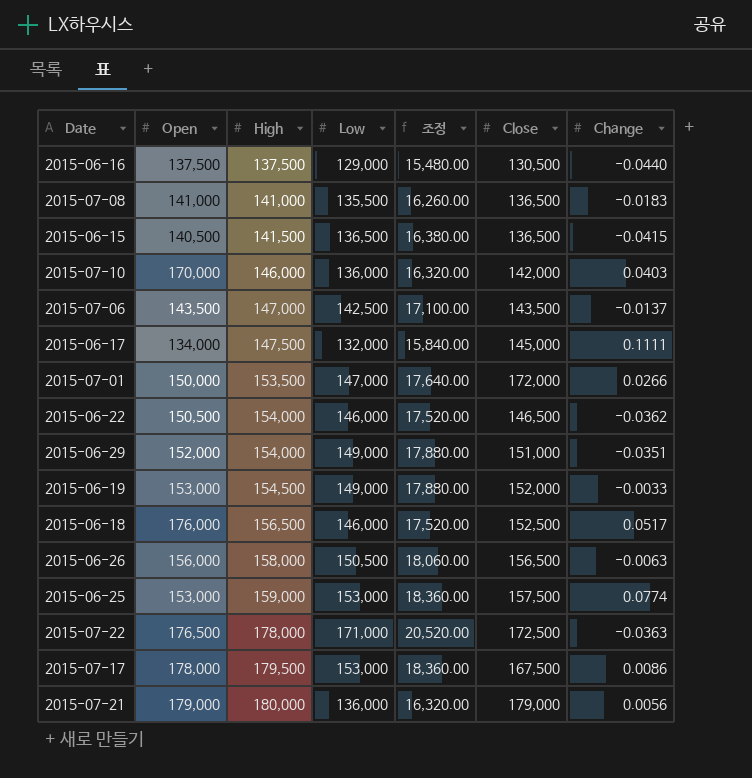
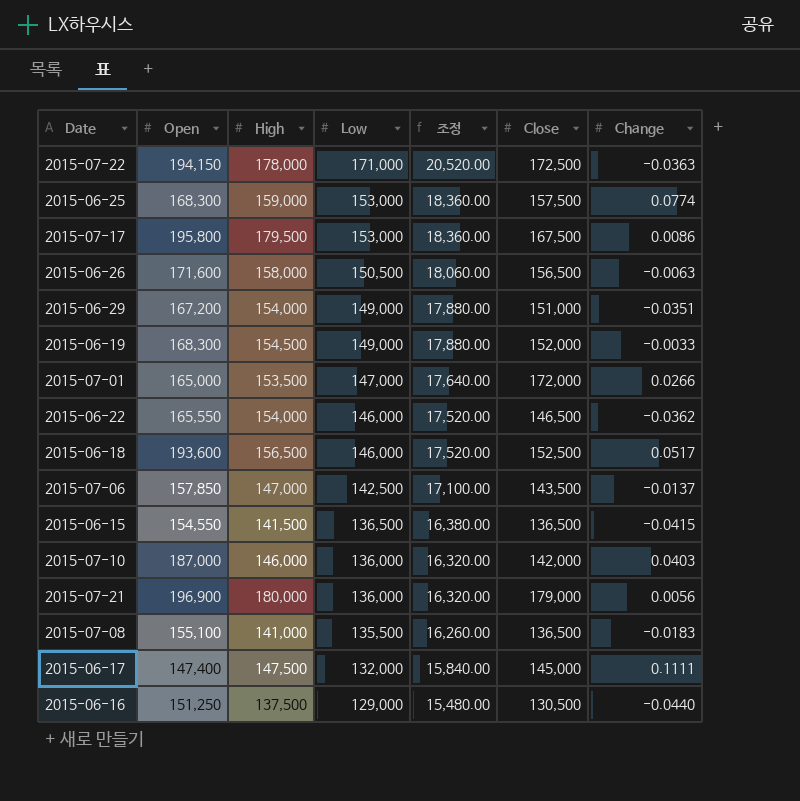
row order: High ascending -> Low descending
2015-07-22 | Open: 176,500 -> 194,150
2015-06-25 | Open: 153,000 -> 168,300
2015-07-17 | Open: 178,000 -> 195,800
2015-06-26 | Open: 156,000 -> 171,600
2015-06-29 | Open: 152,000 -> 167,200
2015-06-19 | Open: 153,000 -> 168,300
2015-07-01 | Open: 150,000 -> 165,000
2015-06-22 | Open: 150,500 -> 165,550
2015-06-18 | Open: 176,000 -> 193,600
2015-07-06 | Open: 143,500 -> 157,850
2015-06-15 | Open: 140,500 -> 154,550
2015-07-10 | Open: 170,000 -> 187,000
2015-07-21 | Open: 179,000 -> 196,900
2015-07-08 | Open: 141,000 -> 155,100
2015-06-17 | Open: 134,000 -> 147,400
2015-06-16 | Open: 137,500 -> 151,250

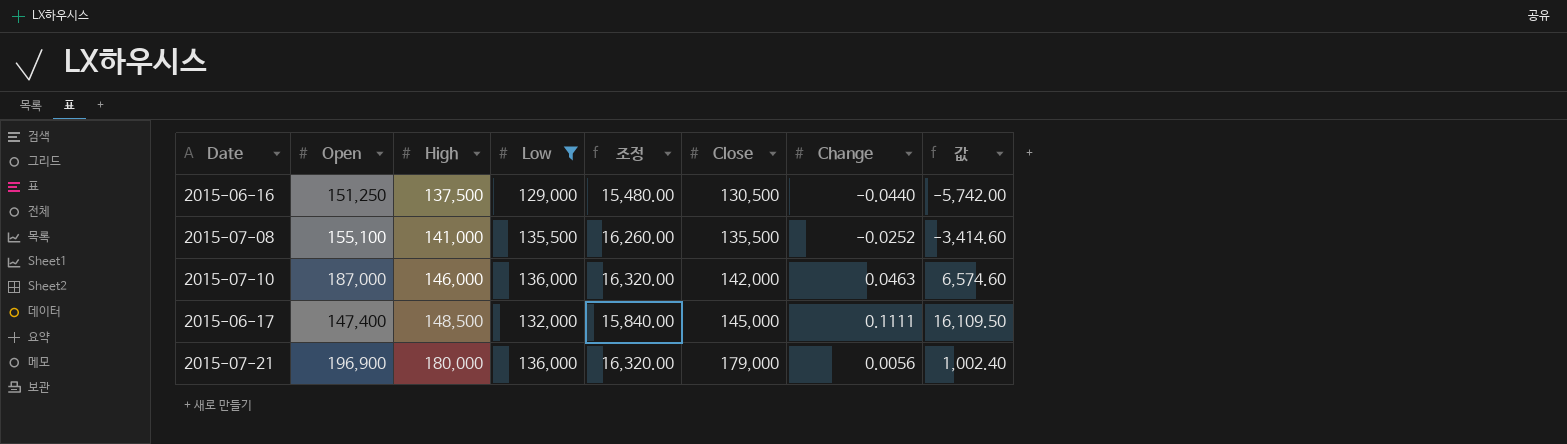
filter: none -> Low <= 136,000
row order: Low descending -> High ascending
column 값 | formula: none -> [Close] * [Change]
2015-07-08 | Close: 136,500 -> 135,500
2015-07-08 | Change: -0.0183 -> -0.0252
2015-07-10 | Change: 0.0403 -> 0.0463
2015-06-17 | High: 147,500 -> 148,500

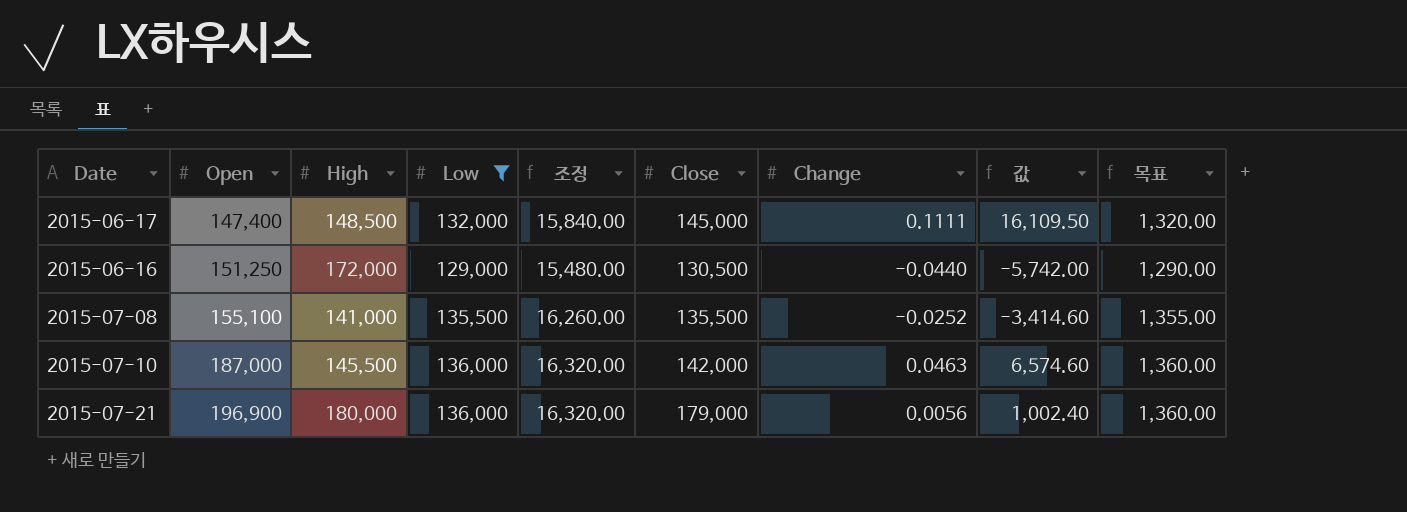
row order: High ascending -> Open ascending
column 목표 | formula: none -> [Low] * 0.01
2015-06-16 | High: 137,500 -> 172,000
2015-07-10 | High: 146,000 -> 145,500

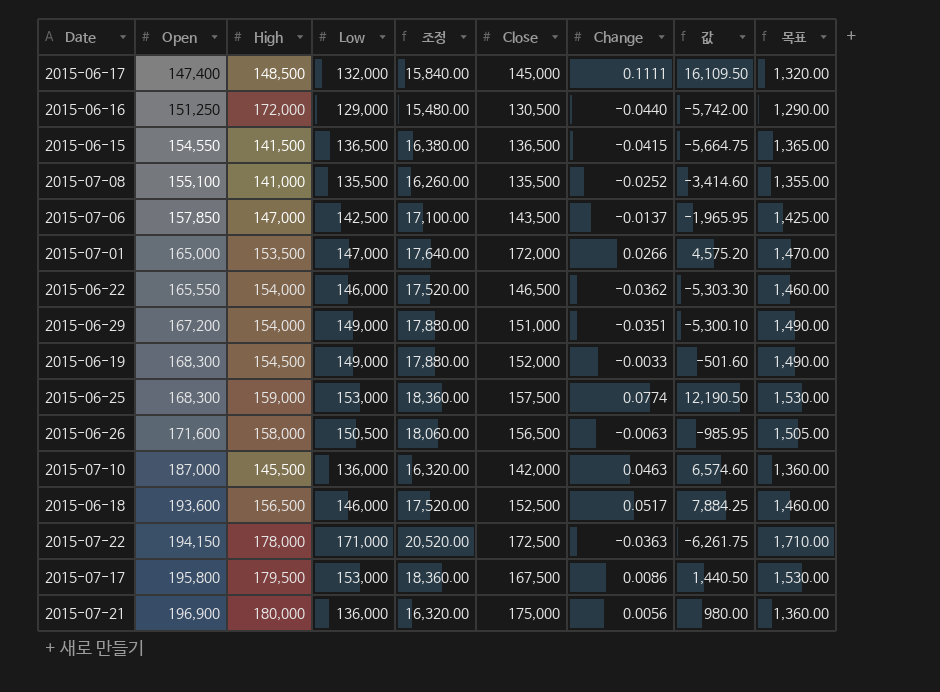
filter: Low <= 136,000 -> none
2015-07-21 | Close: 179,000 -> 175,000
2015-07-21 | 값: 1,002.40 -> 980.00

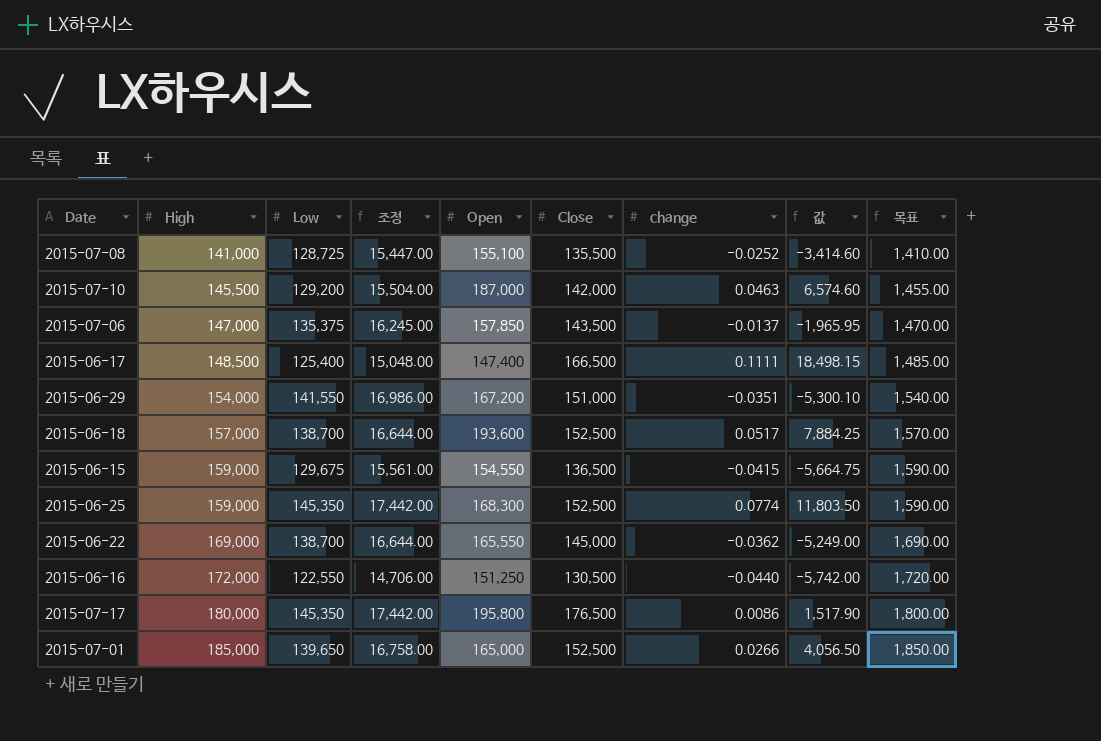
row order: Open ascending -> High ascending
column Open | position: 2 -> 5
column name: Change -> change
column 목표 | formula: [Low] * 0.01 -> [High] * 0.01
row 2015-06-19: 168,300 | 154,500 | 149,000 | 17,880.00 | 152,000 | -0.0033 | -501.60 | 1,490.00 -> none
row 2015-06-26: 171,600 | 158,000 | 150,500 | 18,060.00 | 156,500 | -0.0063 | -985.95 | 1,505.00 -> none
row 2015-07-22: 194,150 | 178,000 | 171,000 | 20,520.00 | 172,500 | -0.0363 | -6,261.75 | 1,710.00 -> none
row 2015-07-21: 196,900 | 180,000 | 136,000 | 16,320.00 | 175,000 | 0.0056 | 980.00 | 1,360.00 -> none
2015-07-08 | Low: 135,500 -> 128,725
2015-07-08 | 조정: 16,260.00 -> 15,447.00
2015-07-10 | Low: 136,000 -> 129,200
2015-07-10 | 조정: 16,320.00 -> 15,504.00
2015-07-06 | Low: 142,500 -> 135,375
2015-07-06 | 조정: 17,100.00 -> 16,245.00
2015-06-17 | Low: 132,000 -> 125,400
2015-06-17 | 조정: 15,840.00 -> 15,048.00
2015-06-17 | Close: 145,000 -> 166,500
2015-06-17 | 값: 16,109.50 -> 18,498.15
2015-06-29 | Low: 149,000 -> 141,550
2015-06-29 | 조정: 17,880.00 -> 16,986.00
2015-06-18 | High: 156,500 -> 157,000
2015-06-18 | Low: 146,000 -> 138,700
2015-06-18 | 조정: 17,520.00 -> 16,644.00
2015-06-15 | High: 141,500 -> 159,000
2015-06-15 | Low: 136,500 -> 129,675
2015-06-15 | 조정: 16,380.00 -> 15,561.00
2015-06-25 | Low: 153,000 -> 145,350
2015-06-25 | 조정: 18,360.00 -> 17,442.00
2015-06-25 | Close: 157,500 -> 152,500
2015-06-25 | 값: 12,190.50 -> 11,803.50
2015-06-22 | High: 154,000 -> 169,000
2015-06-22 | Low: 146,000 -> 138,700
2015-06-22 | 조정: 17,520.00 -> 16,644.00
2015-06-22 | Close: 146,500 -> 145,000
2015-06-22 | 값: -5,303.30 -> -5,249.00
2015-06-16 | Low: 129,000 -> 122,550
2015-06-16 | 조정: 15,480.00 -> 14,706.00
2015-07-17 | High: 179,500 -> 180,000
2015-07-17 | Low: 153,000 -> 145,350
2015-07-17 | 조정: 18,360.00 -> 17,442.00
2015-07-17 | Close: 167,500 -> 176,500
2015-07-17 | 값: 1,440.50 -> 1,517.90
2015-07-01 | High: 153,500 -> 185,000
2015-07-01 | Low: 147,000 -> 139,650
2015-07-01 | 조정: 17,640.00 -> 16,758.00
2015-07-01 | Close: 172,000 -> 152,500
2015-07-01 | 값: 4,575.20 -> 4,056.50

